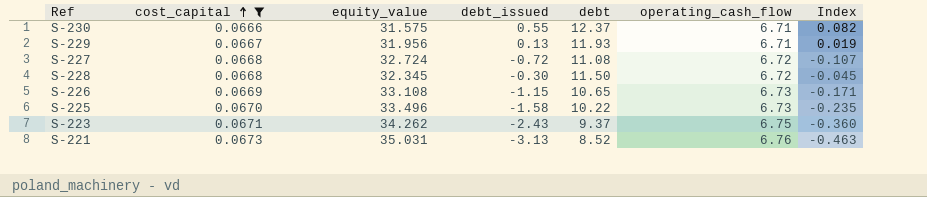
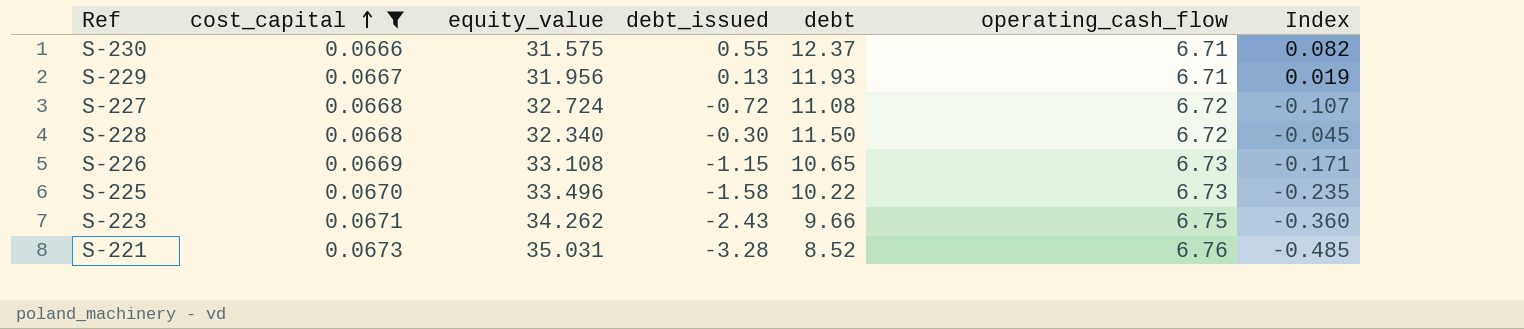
S-228 | equity_value: 32.345 -> 32.340
S-223 | debt: 9.37 -> 9.66
S-221 | debt_issued: -3.13 -> -3.28
S-221 | Index: -0.463 -> -0.485

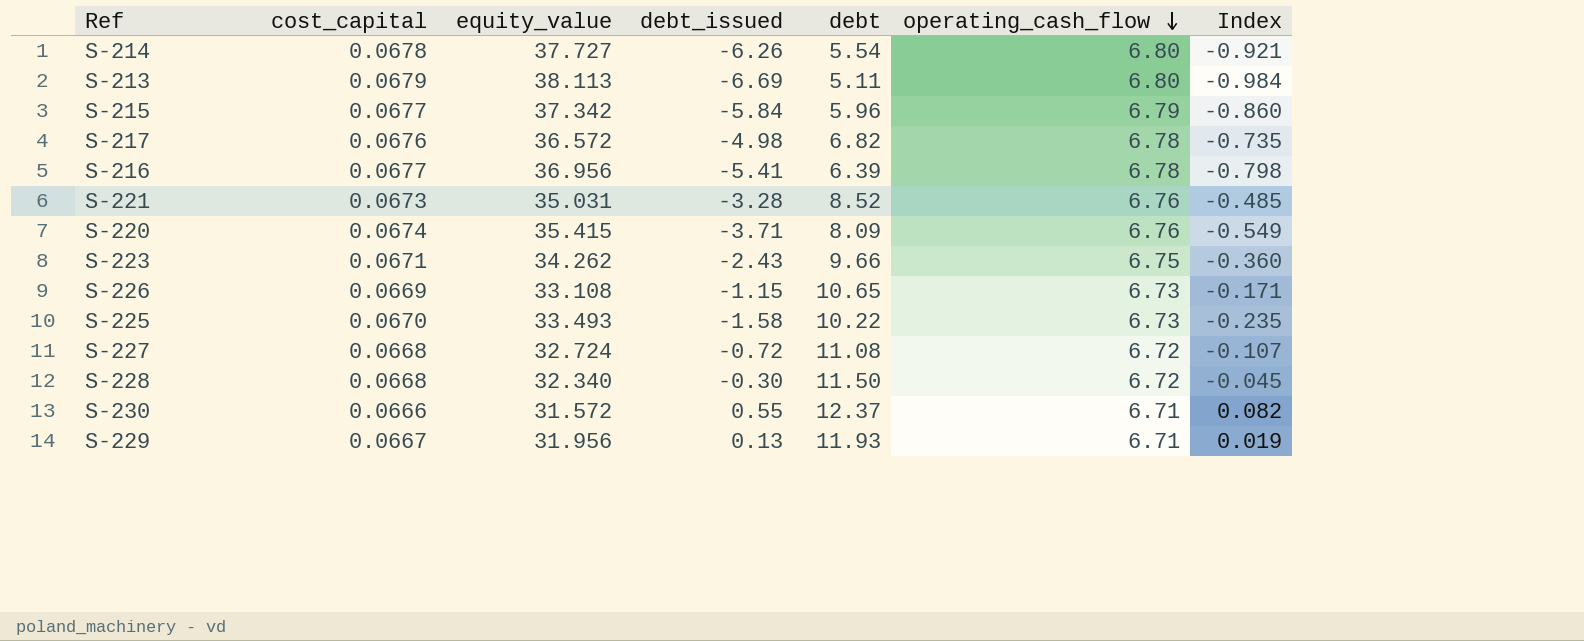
filter: cost_capital <= 0.0673 -> none
row order: cost_capital ascending -> operating_cash_flow descending
S-225 | equity_value: 33.496 -> 33.493
S-230 | equity_value: 31.575 -> 31.572

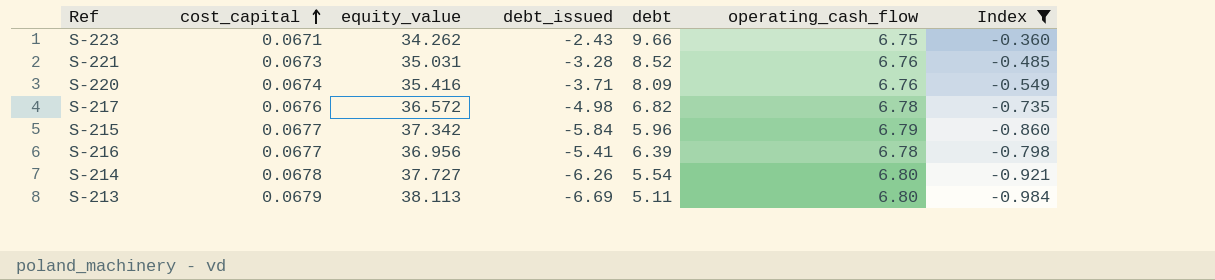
filter: none -> Index <= -0.360
row order: operating_cash_flow descending -> cost_capital ascending
S-220 | equity_value: 35.415 -> 35.416

